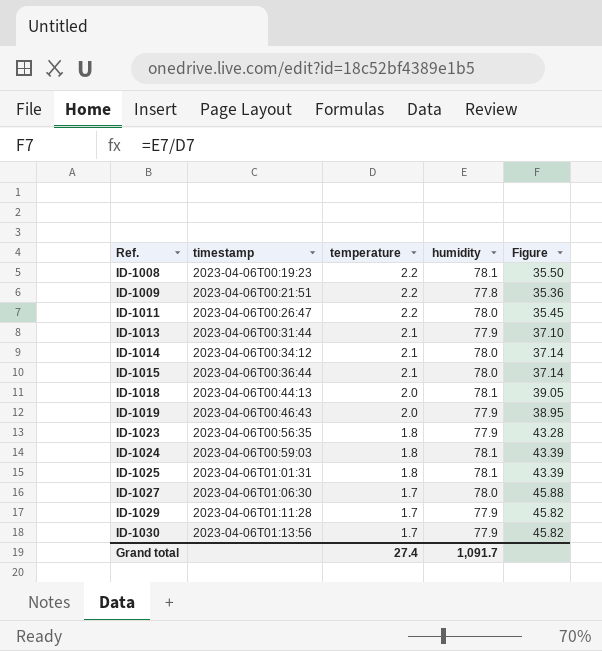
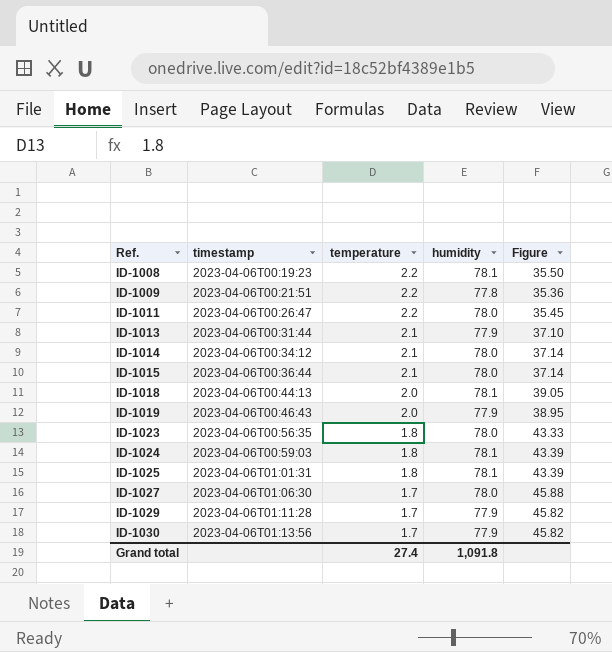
ID-1023 | humidity: 77.9 -> 78.0
ID-1023 | Figure: 43.28 -> 43.33
Grand total | humidity: 1,091.7 -> 1,091.8

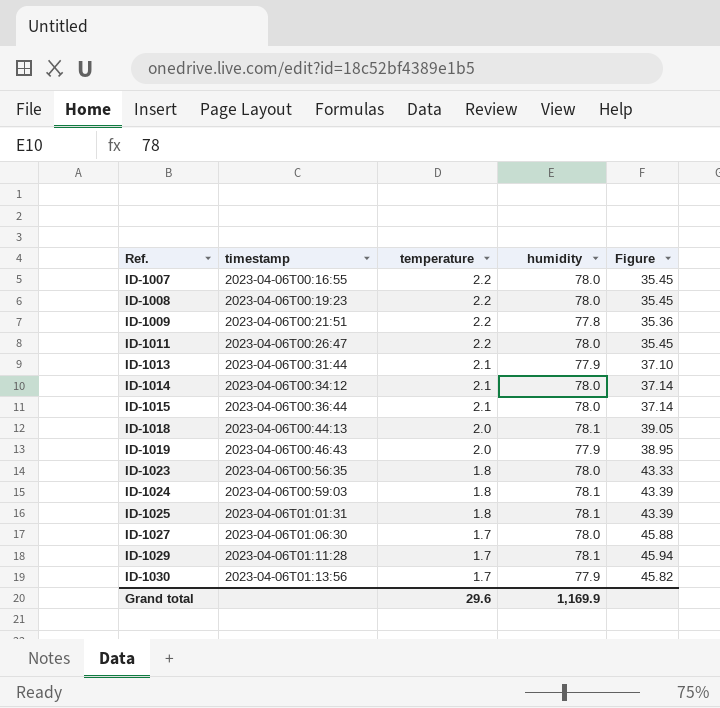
row ID-1007: none -> 2023-04-06T00:16:55 | 2.2 | 78.0 | 35.45
ID-1008 | humidity: 78.1 -> 78.0
ID-1008 | Figure: 35.50 -> 35.45
ID-1029 | humidity: 77.9 -> 78.1
ID-1029 | Figure: 45.82 -> 45.94
Grand total | temperature: 27.4 -> 29.6
Grand total | humidity: 1,091.8 -> 1,169.9

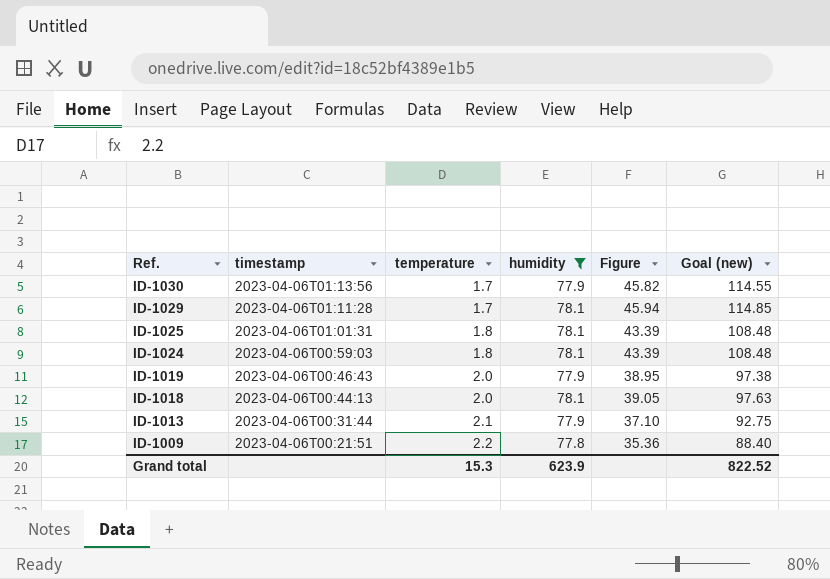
filter: none -> humidity != 78.0
row order: Ref. ascending -> Ref. descending
column Goal (new) | formula: none -> [Figure] * 2.5
Grand total | temperature: 29.6 -> 15.3
Grand total | humidity: 1,169.9 -> 623.9

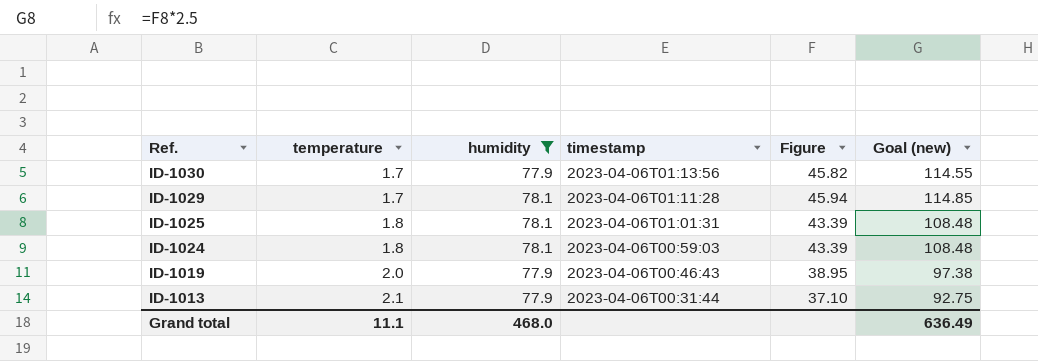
column timestamp | position: 2 -> 4
row ID-1018: 2023-04-06T00:44:13 | 2.0 | 78.1 | 39.05 | 97.63 -> none
row ID-1009: 2023-04-06T00:21:51 | 2.2 | 77.8 | 35.36 | 88.40 -> none
Grand total | temperature: 15.3 -> 11.1
Grand total | humidity: 623.9 -> 468.0
Grand total | Goal (new): 822.52 -> 636.49

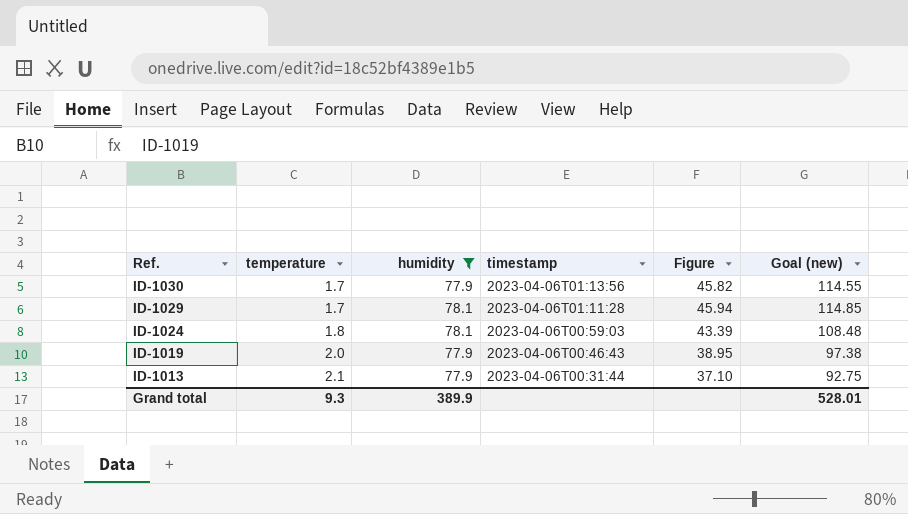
row ID-1025: 1.8 | 78.1 | 2023-04-06T01:01:31 | 43.39 | 108.48 -> none
Grand total | temperature: 11.1 -> 9.3
Grand total | humidity: 468.0 -> 389.9
Grand total | Goal (new): 636.49 -> 528.01

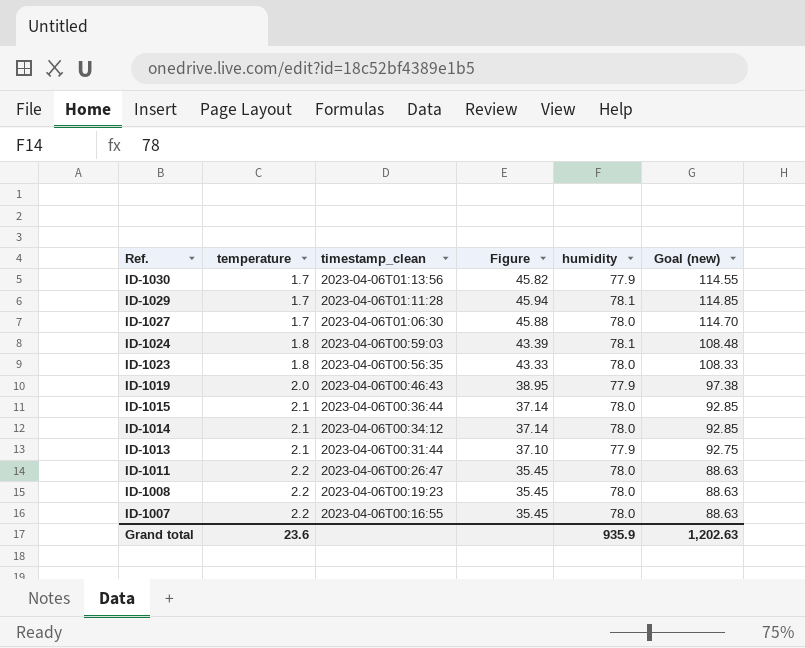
filter: humidity != 78.0 -> none
column name: timestamp -> timestamp_clean
column humidity | position: 3 -> 5
Grand total | temperature: 9.3 -> 23.6
Grand total | humidity: 389.9 -> 935.9
Grand total | Goal (new): 528.01 -> 1,202.63

